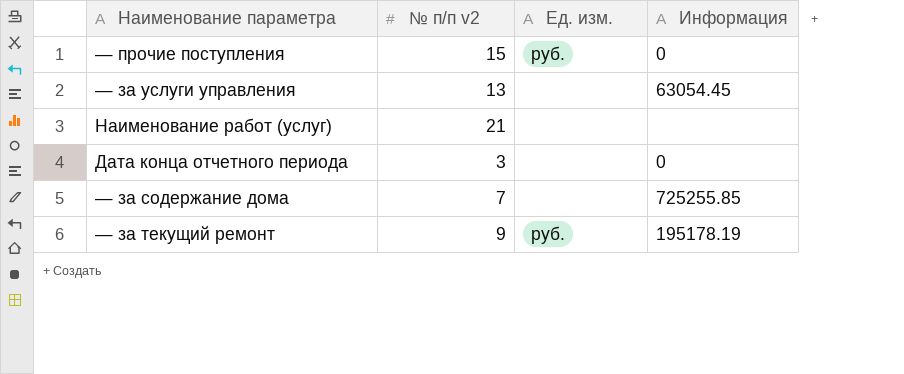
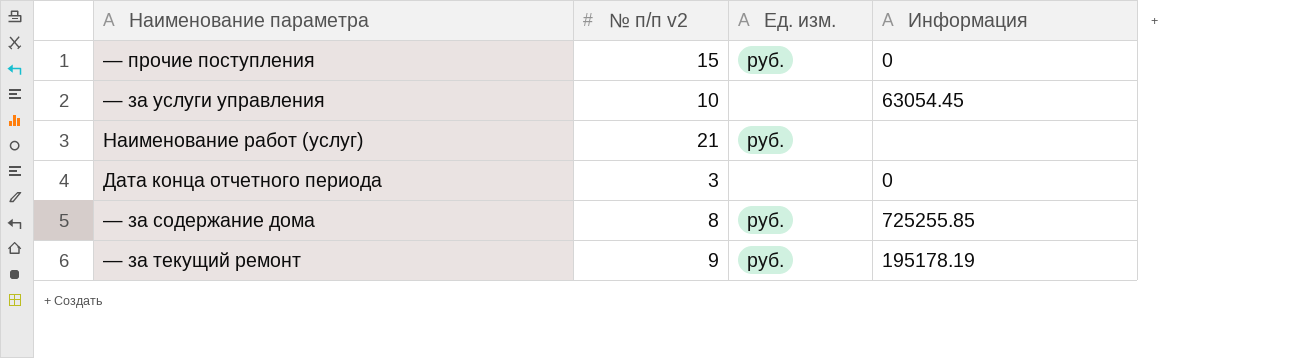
— за услуги управления | № п/п v2: 13 -> 10
Наименование работ (услуг) | Ед. изм.: none -> руб.
— за содержание дома | № п/п v2: 7 -> 8
— за содержание дома | Ед. изм.: none -> руб.

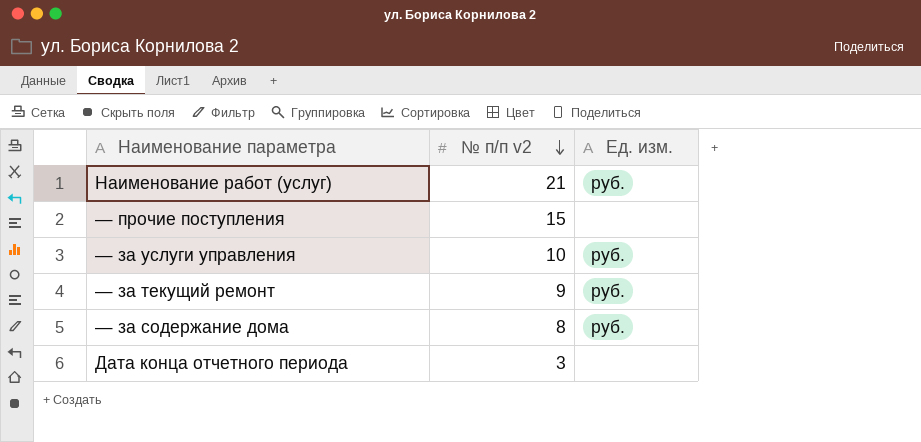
row order: none -> № п/п v2 descending
column Информация | position: 4 -> none
— прочие поступления | Ед. изм.: руб. -> none
— за услуги управления | Ед. изм.: none -> руб.

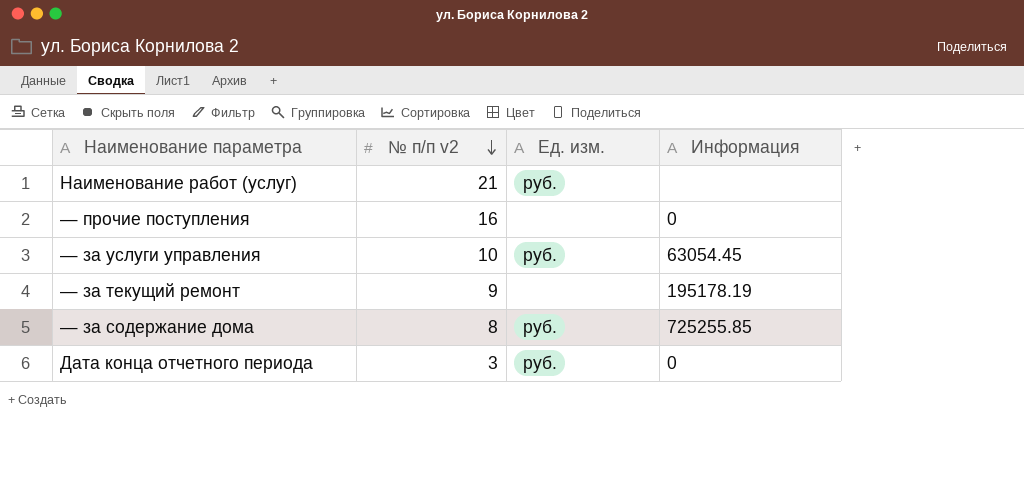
column Информация | position: none -> 4
— прочие поступления | № п/п v2: 15 -> 16
— за текущий ремонт | Ед. изм.: руб. -> none
Дата конца отчетного периода | Ед. изм.: none -> руб.

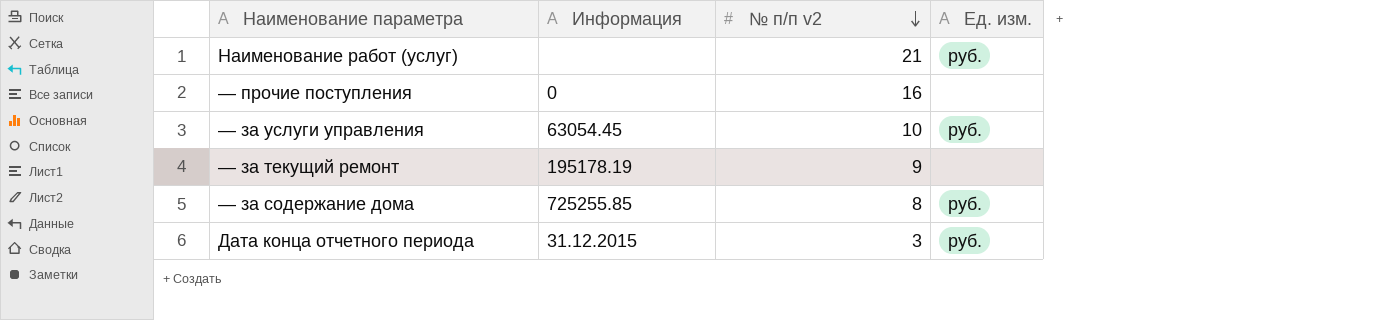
column Информация | position: 4 -> 2
Дата конца отчетного периода | Информация: 0 -> 31.12.2015

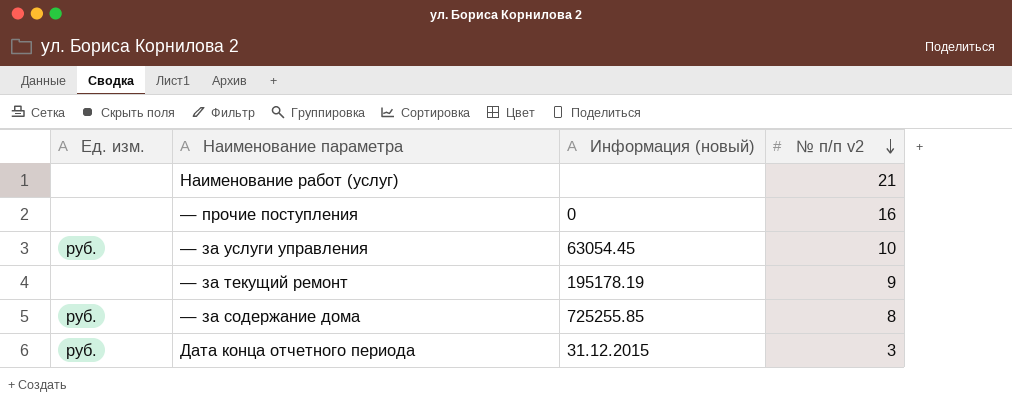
column Ед. изм. | position: 4 -> 1
column name: Информация -> Информация (новый)
Наименование работ (услуг) | Ед. изм.: руб. -> none

